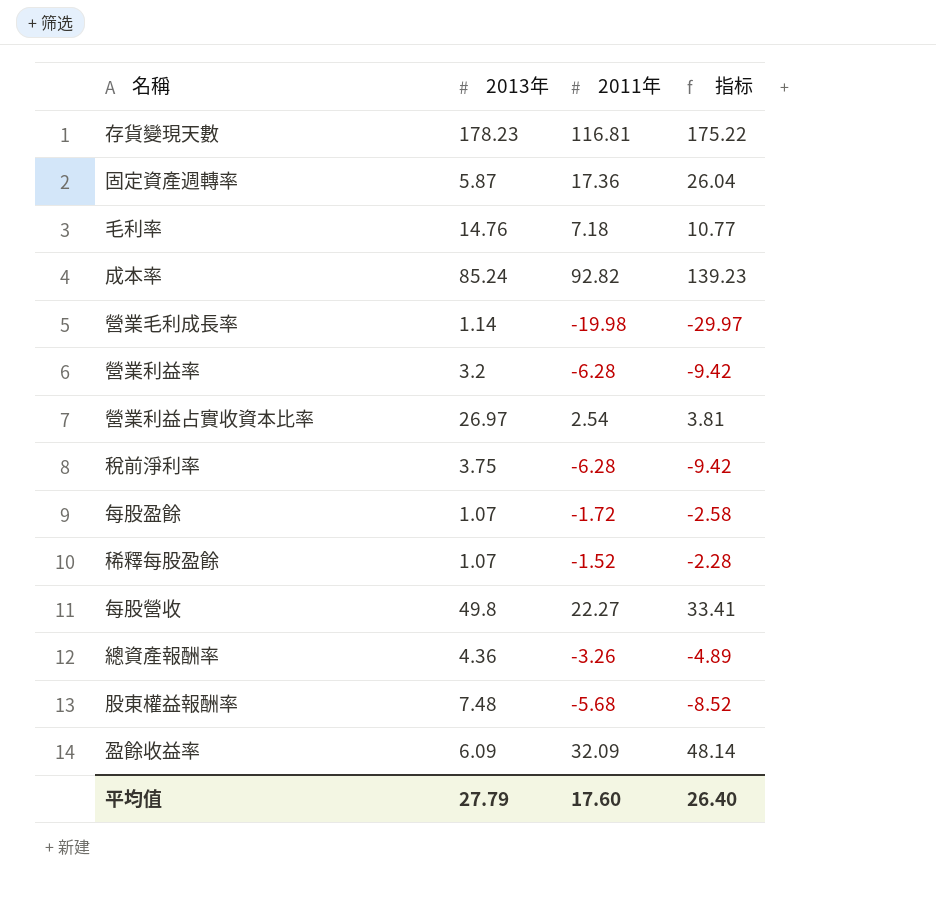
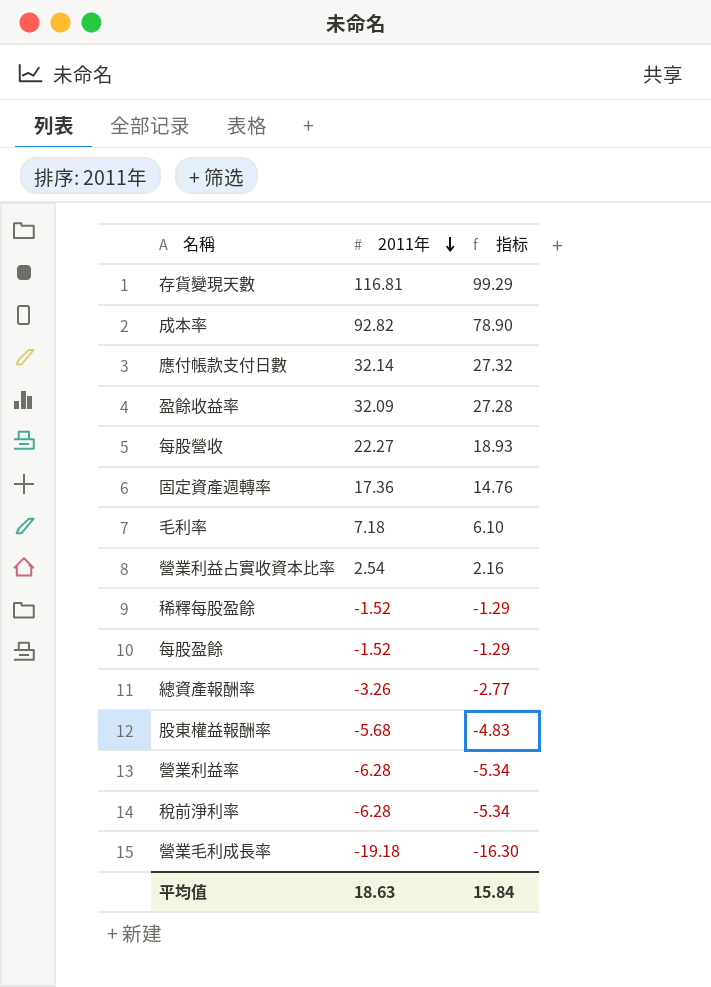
row order: none -> 2011年 descending
column 2013年 | position: 2 -> none
column 指标 | formula: [2011年] * 1.5 -> [2011年] * 0.85
row 應付帳款支付日數: none -> 32.14 | 27.32
每股盈餘 | 2011年: -1.72 -> -1.52
營業毛利成長率 | 2011年: -19.98 -> -19.18
平均值 | 2011年: 17.60 -> 18.63
平均值 | 指标: 26.40 -> 15.84

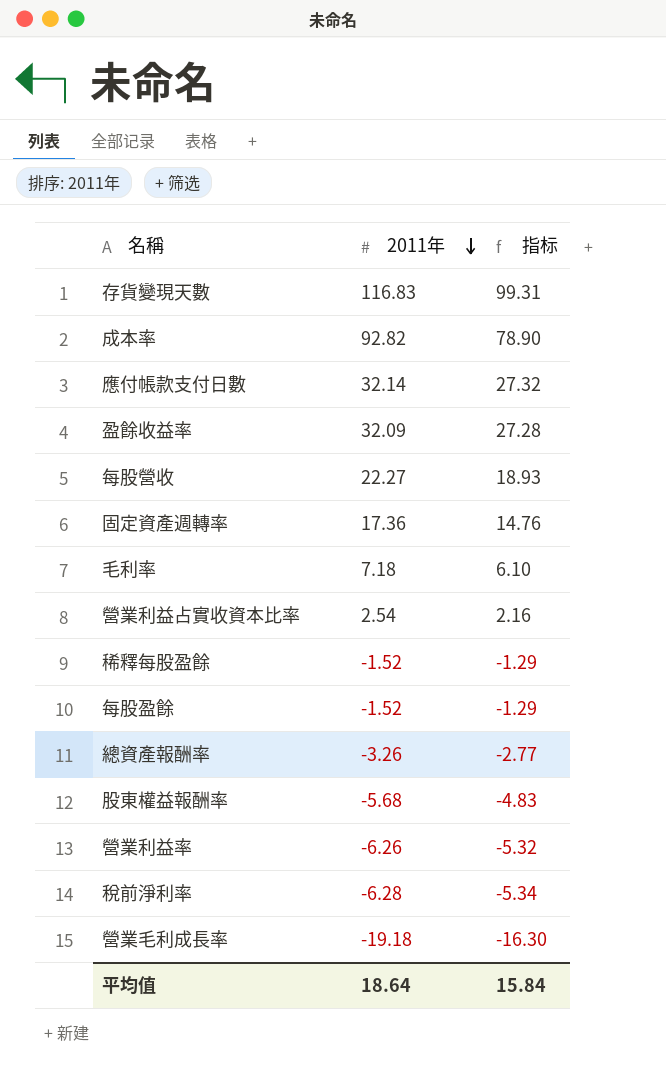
存貨變現天數 | 2011年: 116.81 -> 116.83
存貨變現天數 | 指标: 99.29 -> 99.31
營業利益率 | 2011年: -6.28 -> -6.26
營業利益率 | 指标: -5.34 -> -5.32
平均值 | 2011年: 18.63 -> 18.64

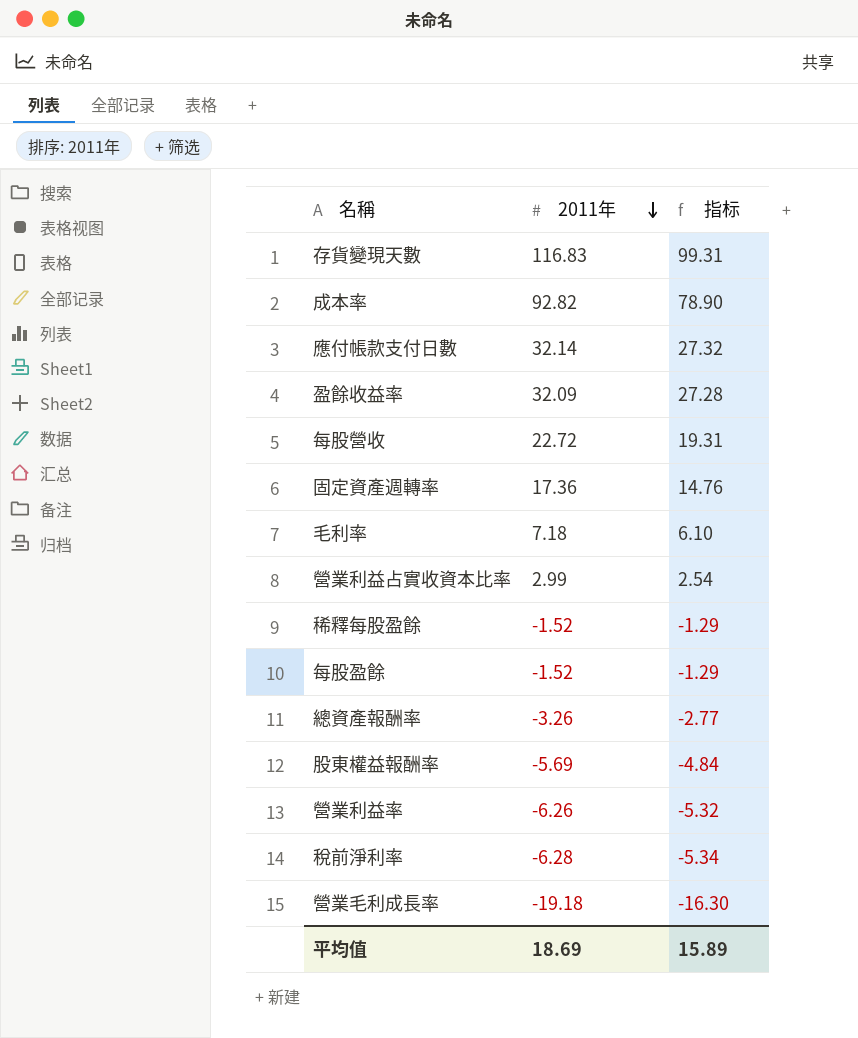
每股營收 | 2011年: 22.27 -> 22.72
每股營收 | 指标: 18.93 -> 19.31
營業利益占實收資本比率 | 2011年: 2.54 -> 2.99
營業利益占實收資本比率 | 指标: 2.16 -> 2.54
股東權益報酬率 | 2011年: -5.68 -> -5.69
股東權益報酬率 | 指标: -4.83 -> -4.84
平均值 | 2011年: 18.64 -> 18.69
平均值 | 指标: 15.84 -> 15.89

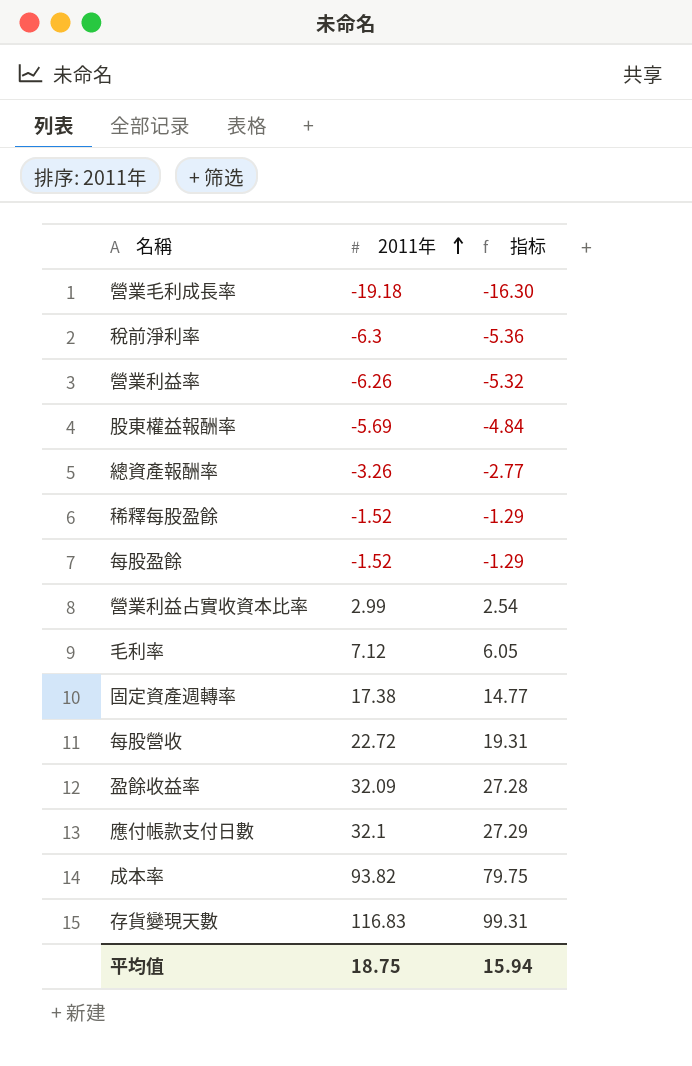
row order: 2011年 descending -> 2011年 ascending
稅前淨利率 | 2011年: -6.28 -> -6.3
稅前淨利率 | 指标: -5.34 -> -5.36
毛利率 | 2011年: 7.18 -> 7.12
毛利率 | 指标: 6.10 -> 6.05
固定資產週轉率 | 2011年: 17.36 -> 17.38
固定資產週轉率 | 指标: 14.76 -> 14.77
應付帳款支付日數 | 2011年: 32.14 -> 32.1
應付帳款支付日數 | 指标: 27.32 -> 27.29
成本率 | 2011年: 92.82 -> 93.82
成本率 | 指标: 78.90 -> 79.75
平均值 | 2011年: 18.69 -> 18.75
平均值 | 指标: 15.89 -> 15.94

